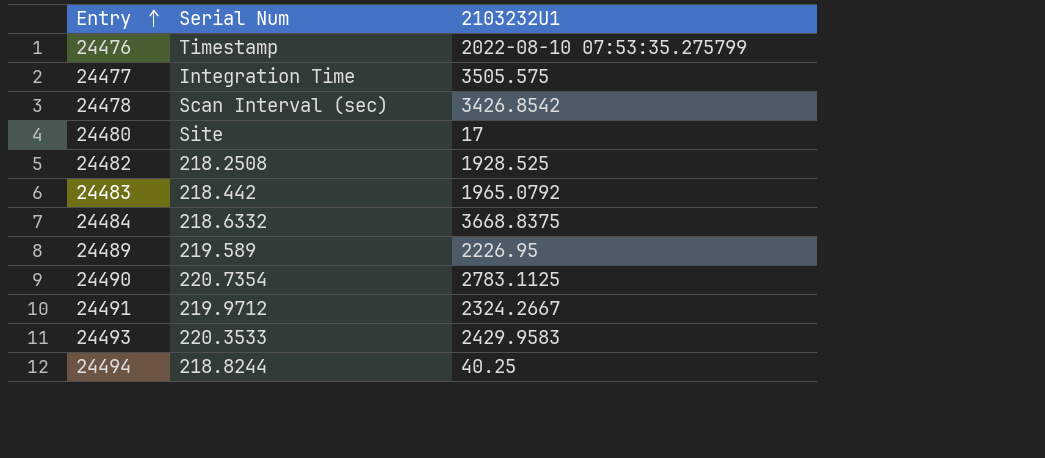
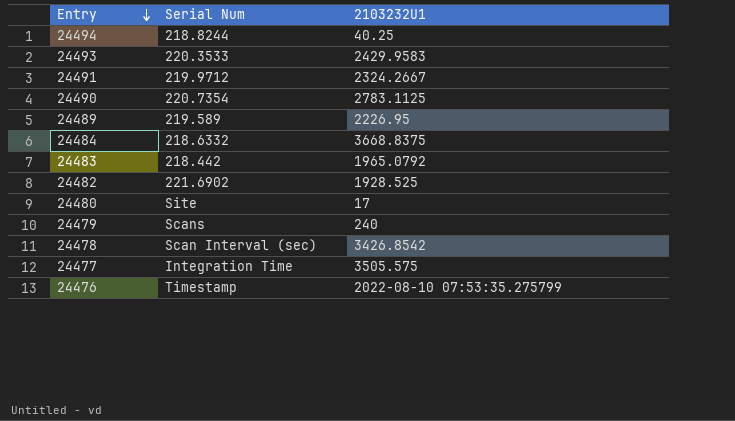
row order: Entry ascending -> Entry descending
24482 | Serial Num: 218.2508 -> 221.6902
row 24479: none -> Scans | 240

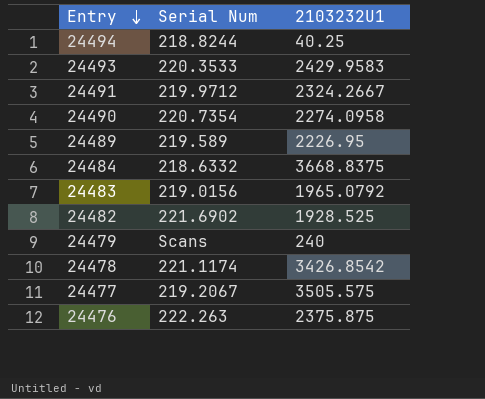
row 24480: Site | 17 -> none
24490 | 2103232U1: 2783.1125 -> 2274.0958
24483 | Serial Num: 218.442 -> 219.0156
24478 | Serial Num: Scan Interval (sec) -> 221.1174
24477 | Serial Num: Integration Time -> 219.2067
24476 | Serial Num: Timestamp -> 222.263
24476 | 2103232U1: 2022-08-10 07:53:35.275799 -> 2375.875

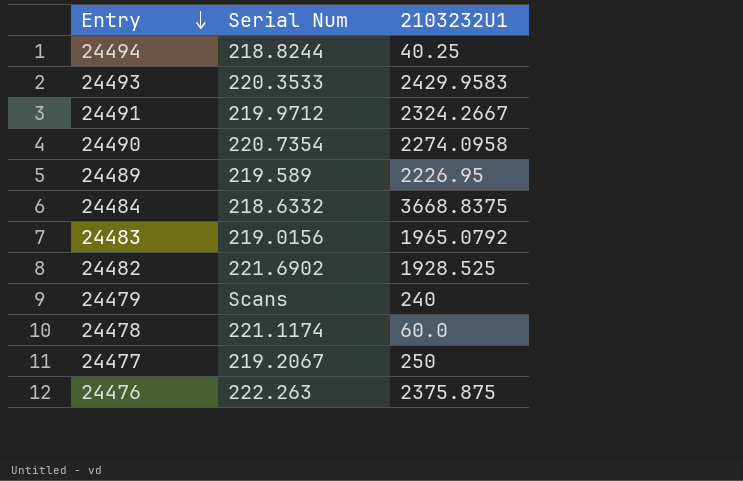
24478 | 2103232U1: 3426.8542 -> 60.0
24477 | 2103232U1: 3505.575 -> 250

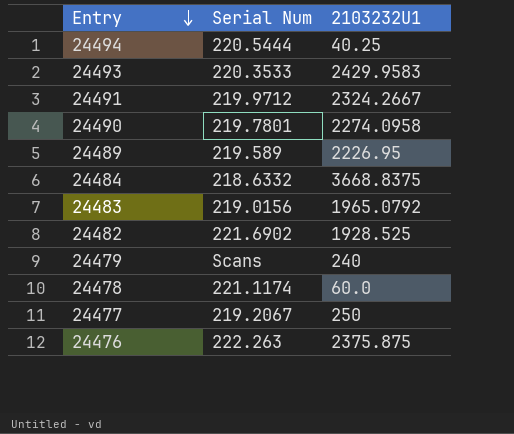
24494 | Serial Num: 218.8244 -> 220.5444
24490 | Serial Num: 220.7354 -> 219.7801

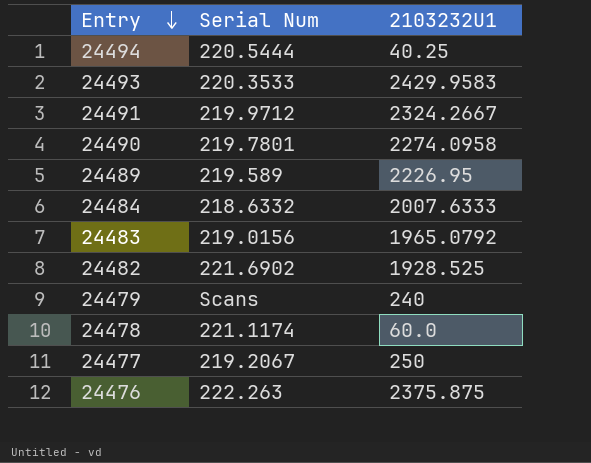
24484 | 2103232U1: 3668.8375 -> 2007.6333

